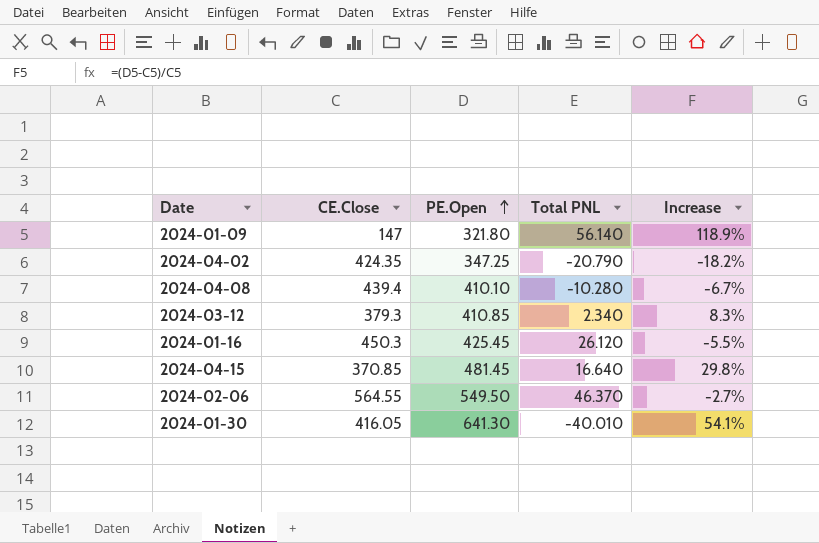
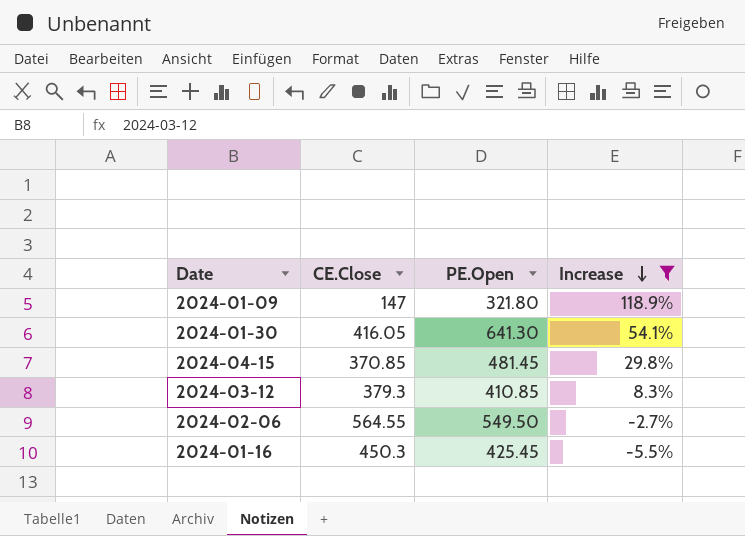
filter: none -> Increase >= -5.5%
row order: PE.Open ascending -> Increase descending
column Total PNL | position: 4 -> none

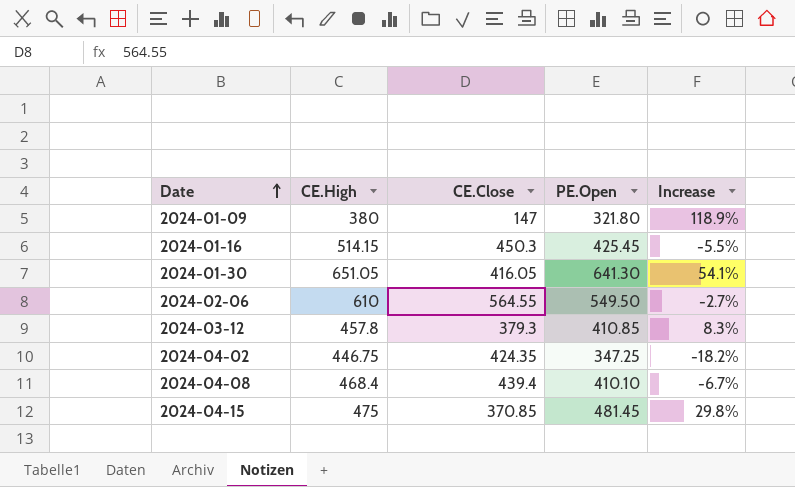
filter: Increase >= -5.5% -> none
row order: Increase descending -> Date ascending
column CE.High | position: none -> 2

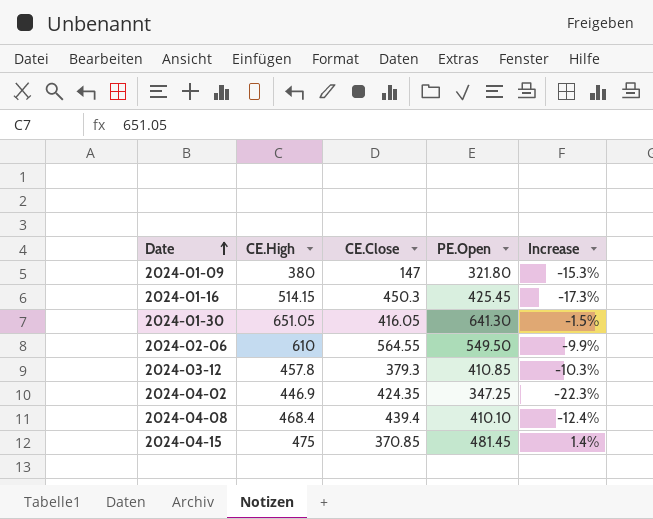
column Increase | formula: ([PE.Open] - [CE.Close]) / [CE.Close] -> ([PE.Open] - [CE.High]) / [CE.High]
2024-04-02 | CE.High: 446.75 -> 446.9

